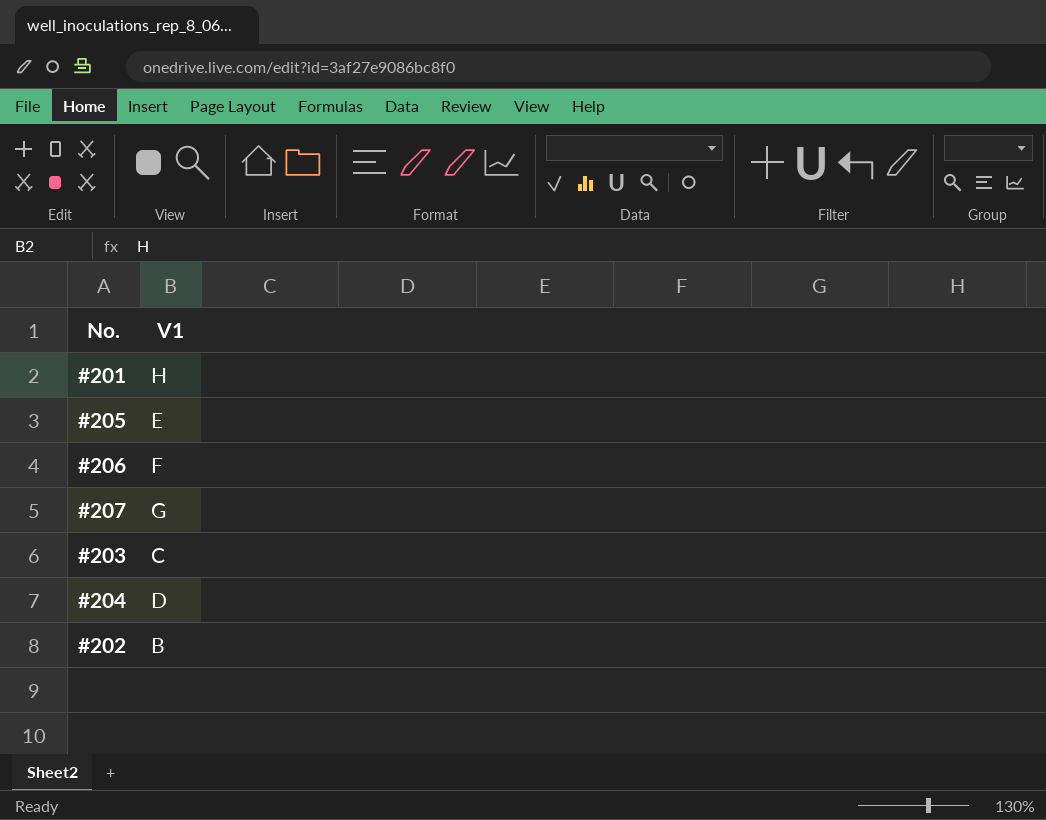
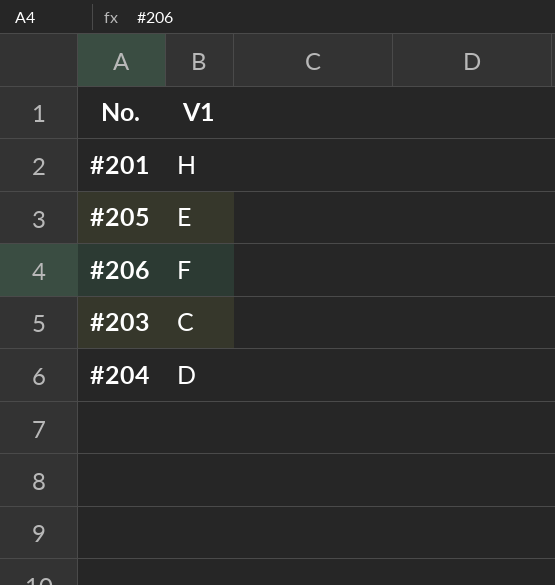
row #207: G -> none
row #202: B -> none

